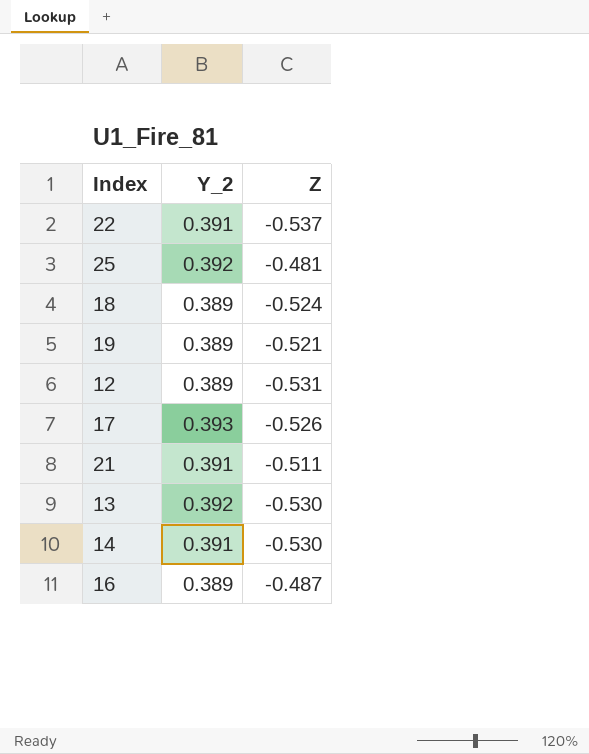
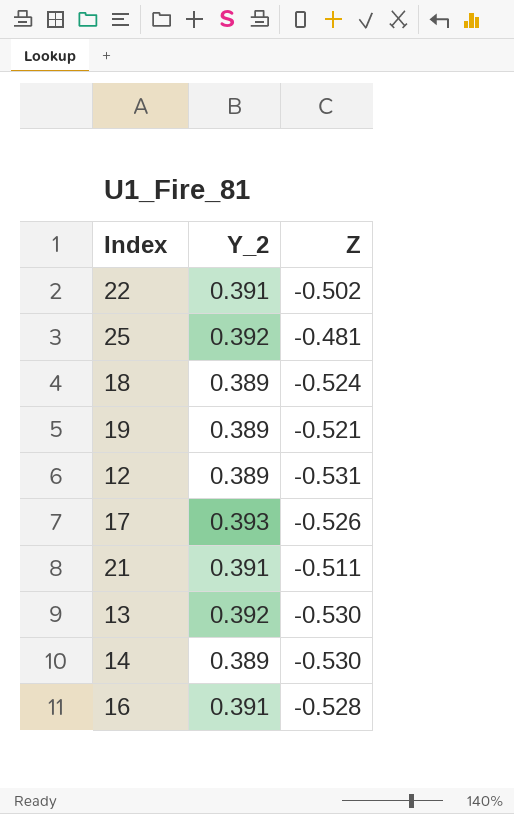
22 | Z: -0.537 -> -0.502
14 | Y_2: 0.391 -> 0.389
16 | Y_2: 0.389 -> 0.391
16 | Z: -0.487 -> -0.528

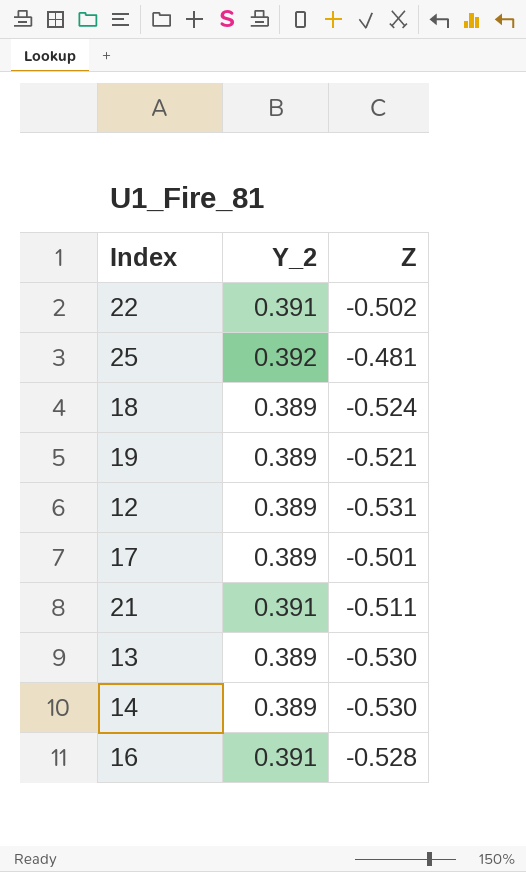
17 | Y_2: 0.393 -> 0.389
17 | Z: -0.526 -> -0.501
13 | Y_2: 0.392 -> 0.389

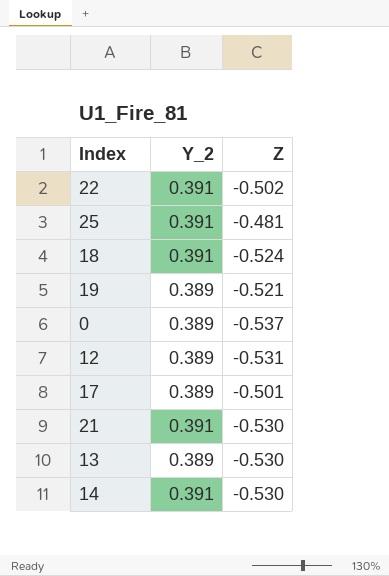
row 16: 0.391 | -0.528 -> none
25 | Y_2: 0.392 -> 0.391
18 | Y_2: 0.389 -> 0.391
row 0: none -> 0.389 | -0.537
21 | Z: -0.511 -> -0.530
14 | Y_2: 0.389 -> 0.391

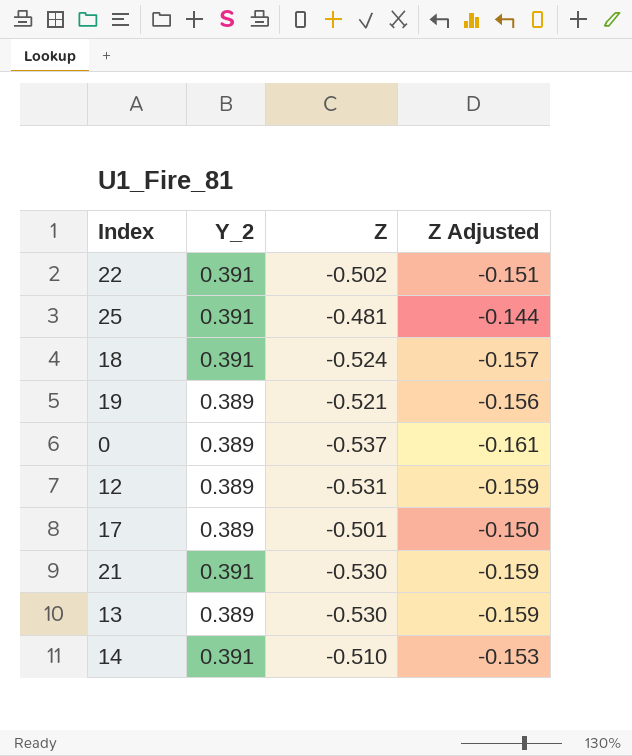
column Z Adjusted | formula: none -> [Z] * 0.3
14 | Z: -0.530 -> -0.510

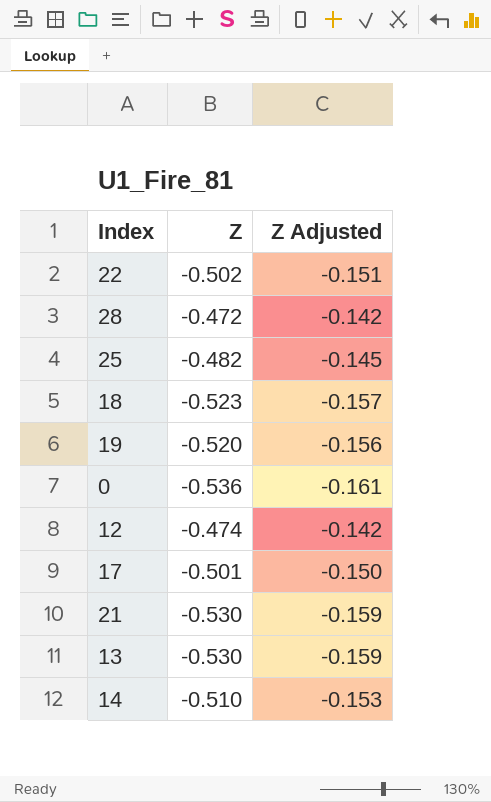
column Y_2 | position: 2 -> none
row 28: none -> -0.472 | -0.142
25 | Z: -0.481 -> -0.482
25 | Z Adjusted: -0.144 -> -0.145
18 | Z: -0.524 -> -0.523
19 | Z: -0.521 -> -0.520
0 | Z: -0.537 -> -0.536
12 | Z: -0.531 -> -0.474
12 | Z Adjusted: -0.159 -> -0.142

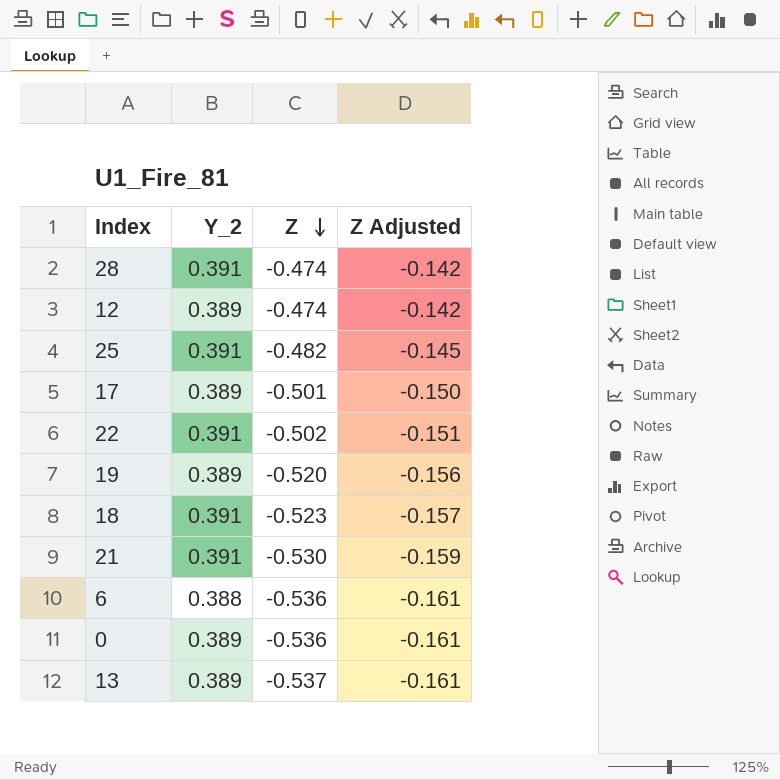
row order: none -> Z descending
column Y_2 | position: none -> 2
row 14: -0.510 | -0.153 -> none
28 | Z: -0.472 -> -0.474
row 6: none -> 0.388 | -0.536 | -0.161
13 | Z: -0.530 -> -0.537
13 | Z Adjusted: -0.159 -> -0.161

